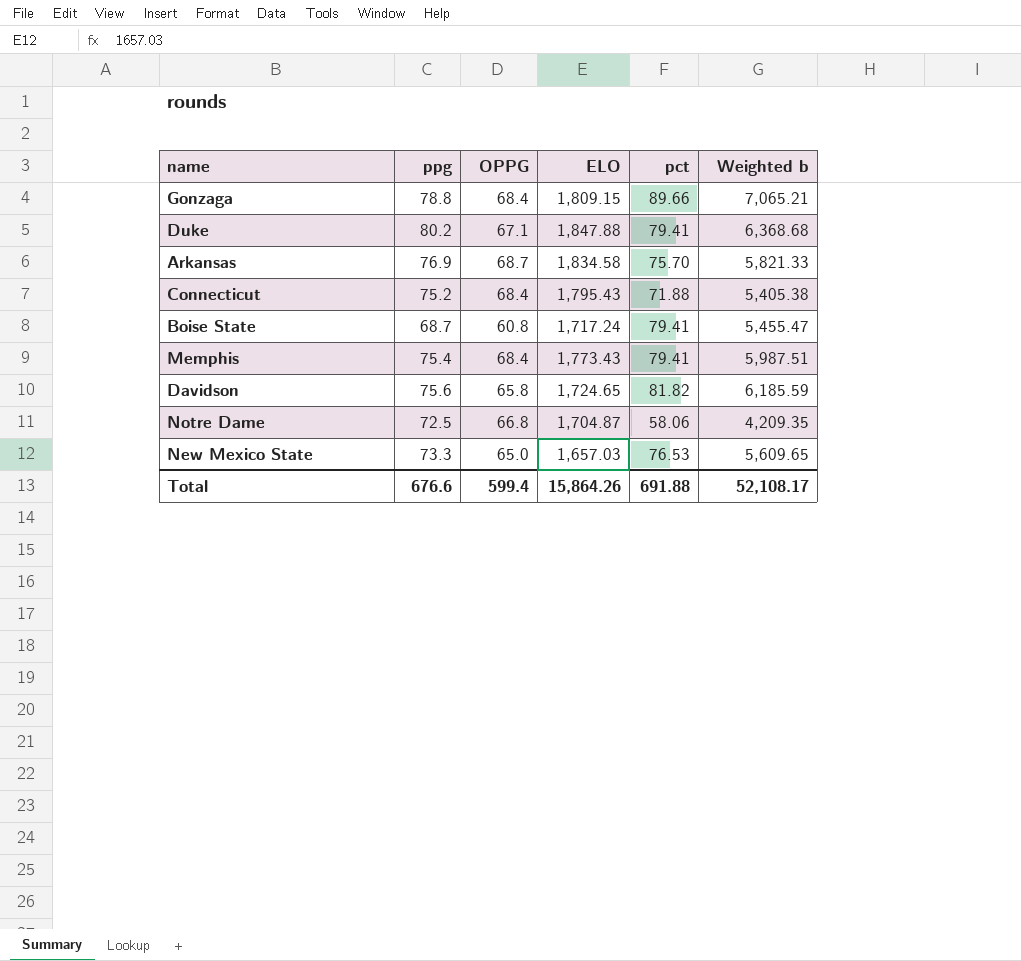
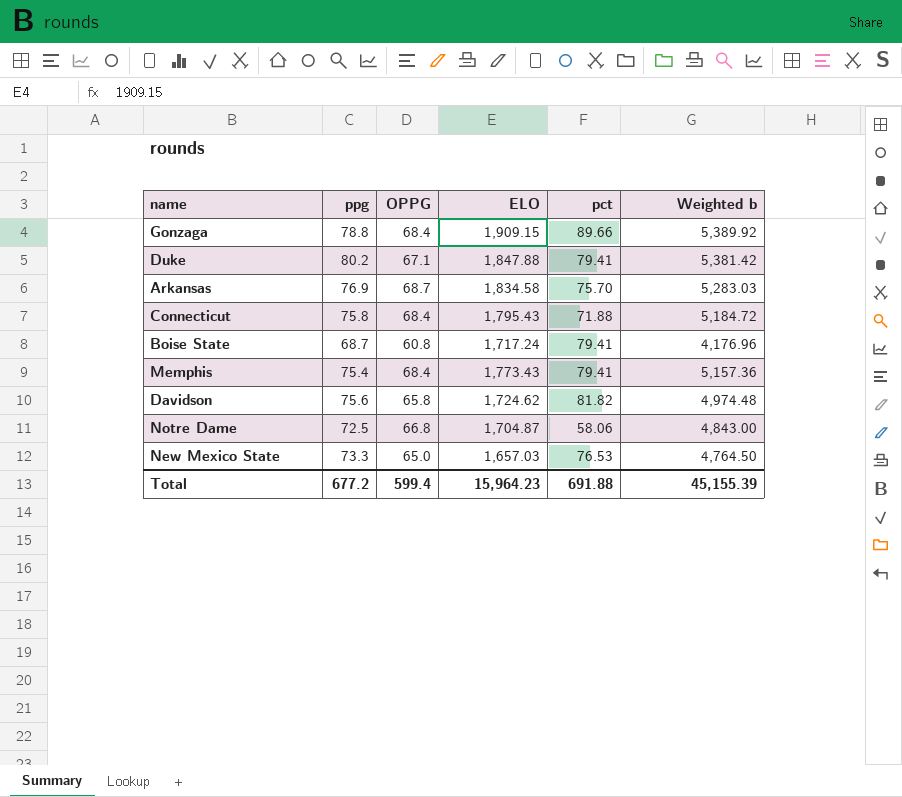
column Weighted b | formula: [ppg] * [pct] -> [ppg] * [OPPG]
Gonzaga | ELO: 1,809.15 -> 1,909.15
Connecticut | ppg: 75.2 -> 75.8
Davidson | ELO: 1,724.65 -> 1,724.62
Total | ppg: 676.6 -> 677.2
Total | ELO: 15,864.26 -> 15,964.23
Total | Weighted b: 52,108.17 -> 45,155.39

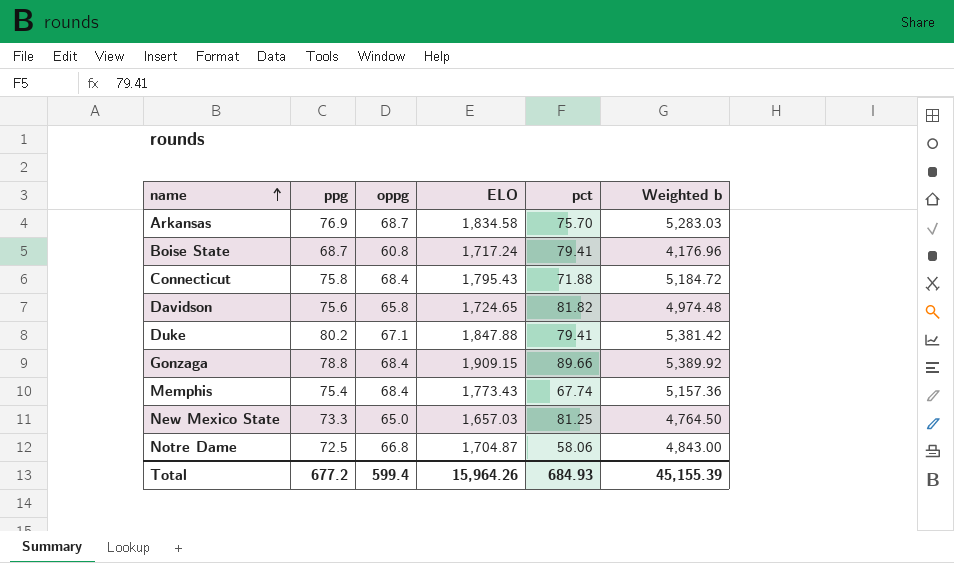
row order: none -> name ascending
column name: OPPG -> oppg
Davidson | ELO: 1,724.62 -> 1,724.65
Memphis | pct: 79.41 -> 67.74
New Mexico State | pct: 76.53 -> 81.25
Total | ELO: 15,964.23 -> 15,964.26
Total | pct: 691.88 -> 684.93

